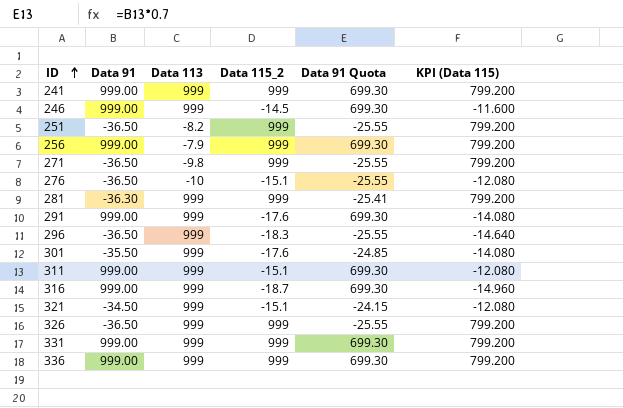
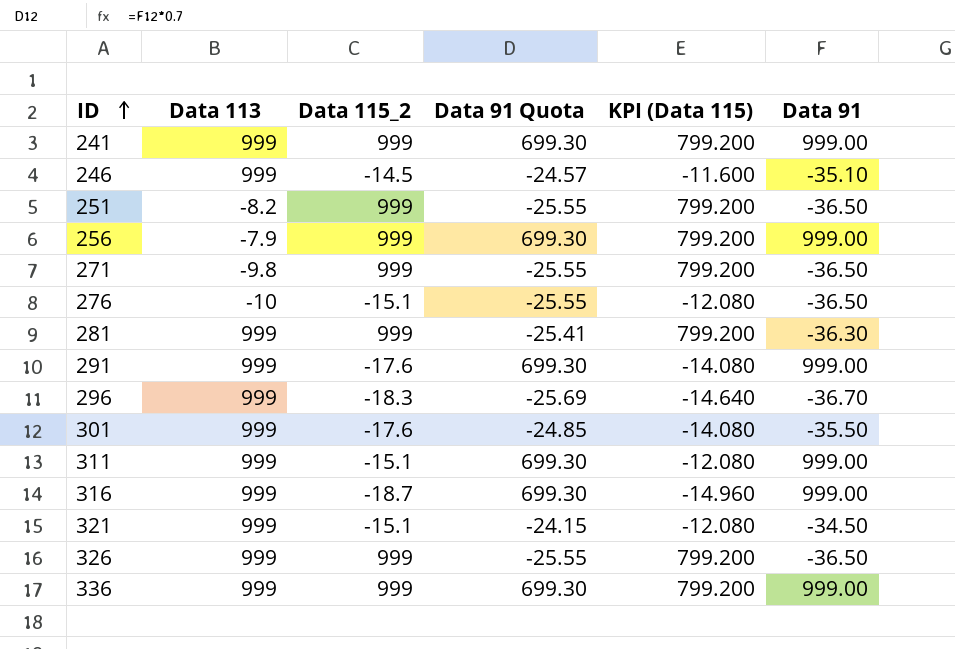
column Data 91 | position: 2 -> 6
row 331: 999.00 | 999 | 999 | 699.30 | 799.200 -> none
246 | Data 91 Quota: 699.30 -> -24.57
246 | Data 91: 999.00 -> -35.10
296 | Data 91 Quota: -25.55 -> -25.69
296 | Data 91: -36.50 -> -36.70

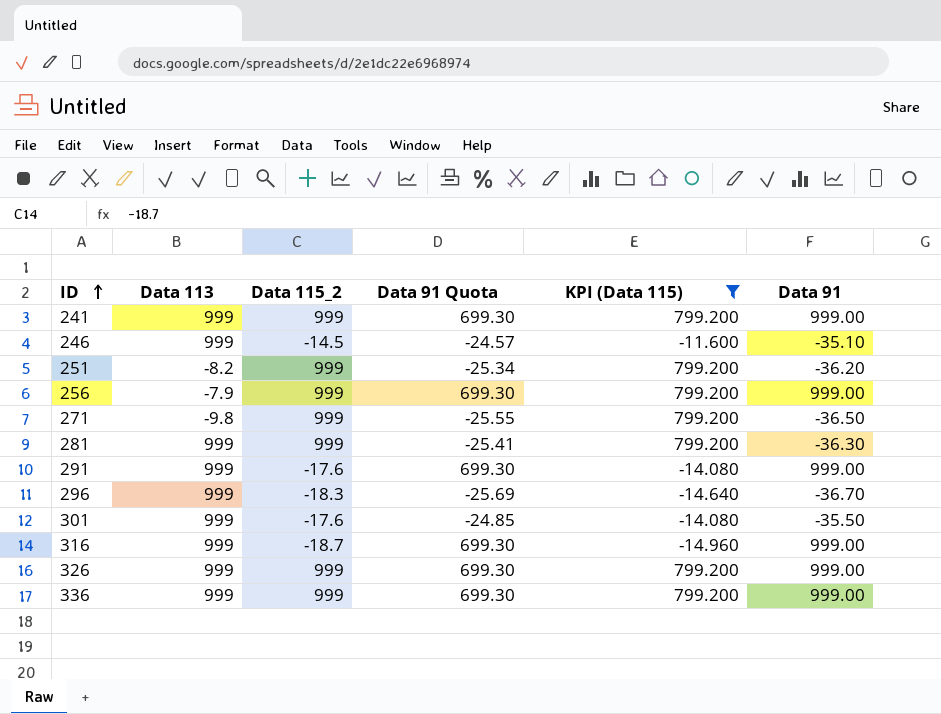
filter: none -> KPI (Data 115) != -12.080
251 | Data 91 Quota: -25.55 -> -25.34
251 | Data 91: -36.50 -> -36.20
326 | Data 91 Quota: -25.55 -> 699.30
326 | Data 91: -36.50 -> 999.00

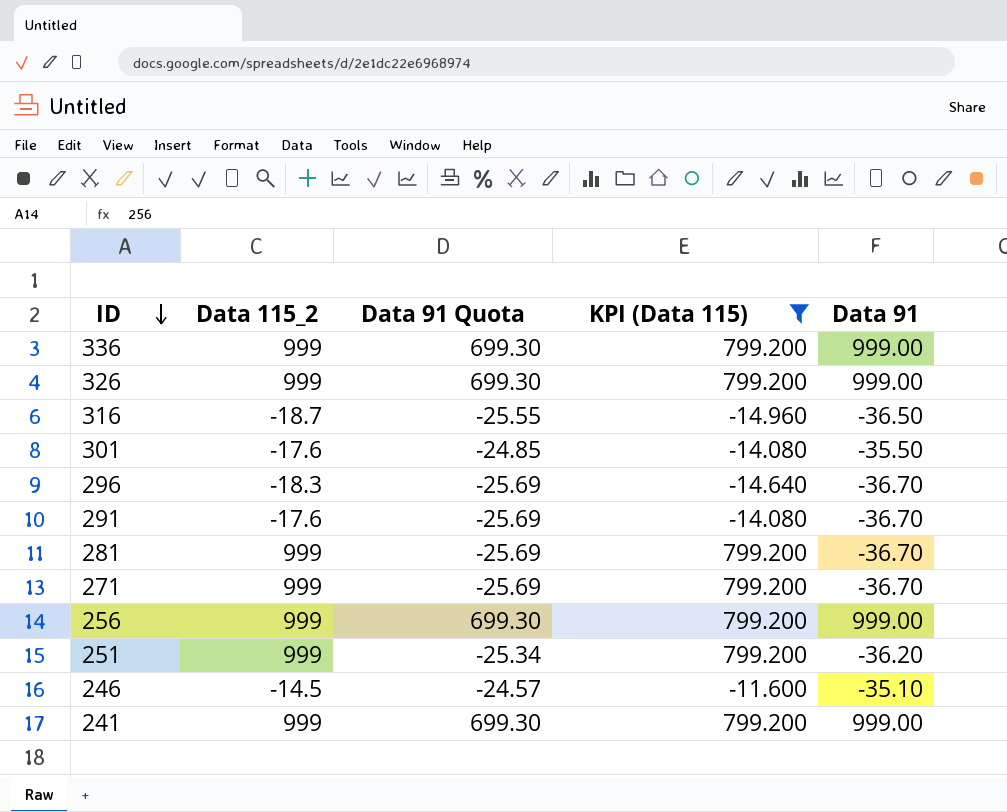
row order: ID ascending -> ID descending
column Data 113 | position: 2 -> none
316 | Data 91 Quota: 699.30 -> -25.55
316 | Data 91: 999.00 -> -36.50
291 | Data 91 Quota: 699.30 -> -25.69
291 | Data 91: 999.00 -> -36.70
281 | Data 91 Quota: -25.41 -> -25.69
281 | Data 91: -36.30 -> -36.70
271 | Data 91 Quota: -25.55 -> -25.69
271 | Data 91: -36.50 -> -36.70

